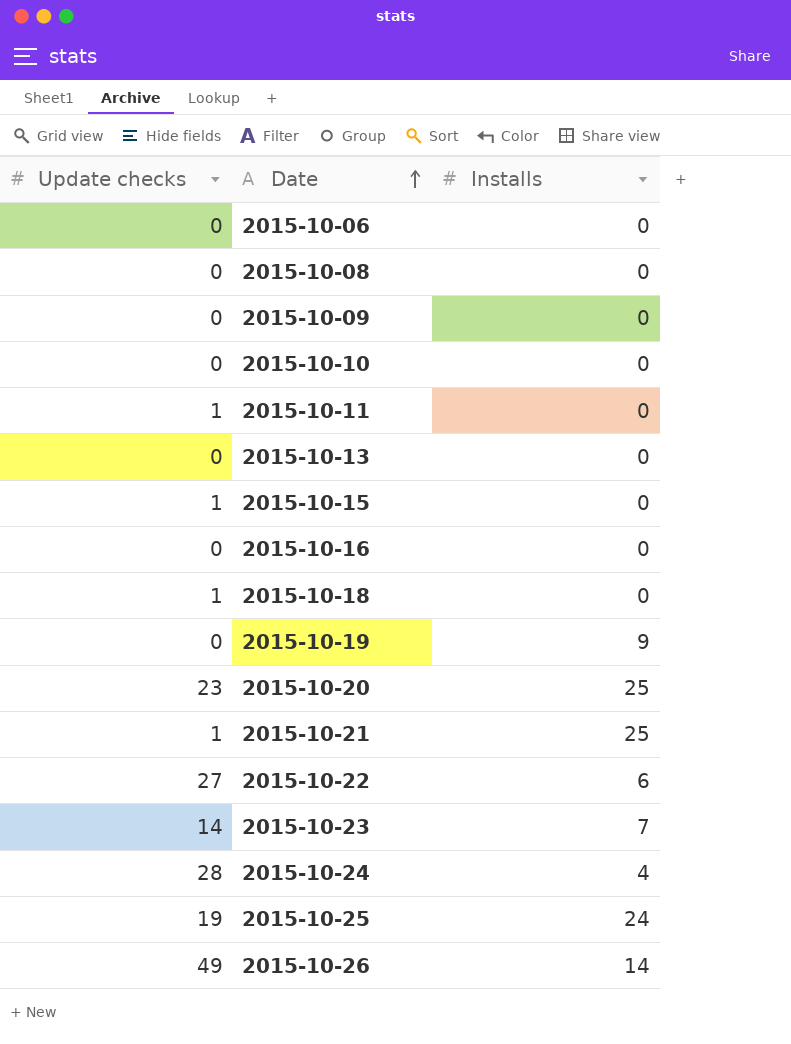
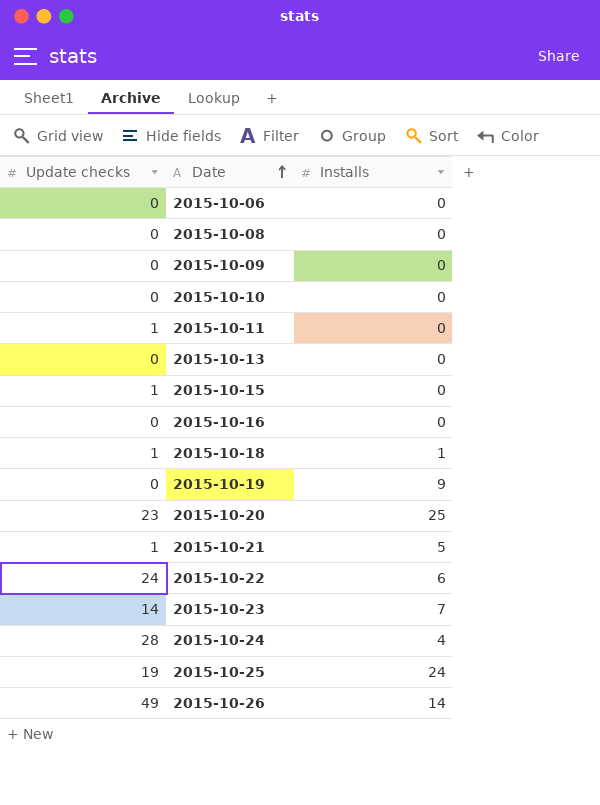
2015-10-18 | Installs: 0 -> 1
2015-10-21 | Installs: 25 -> 5
2015-10-22 | Update checks: 27 -> 24

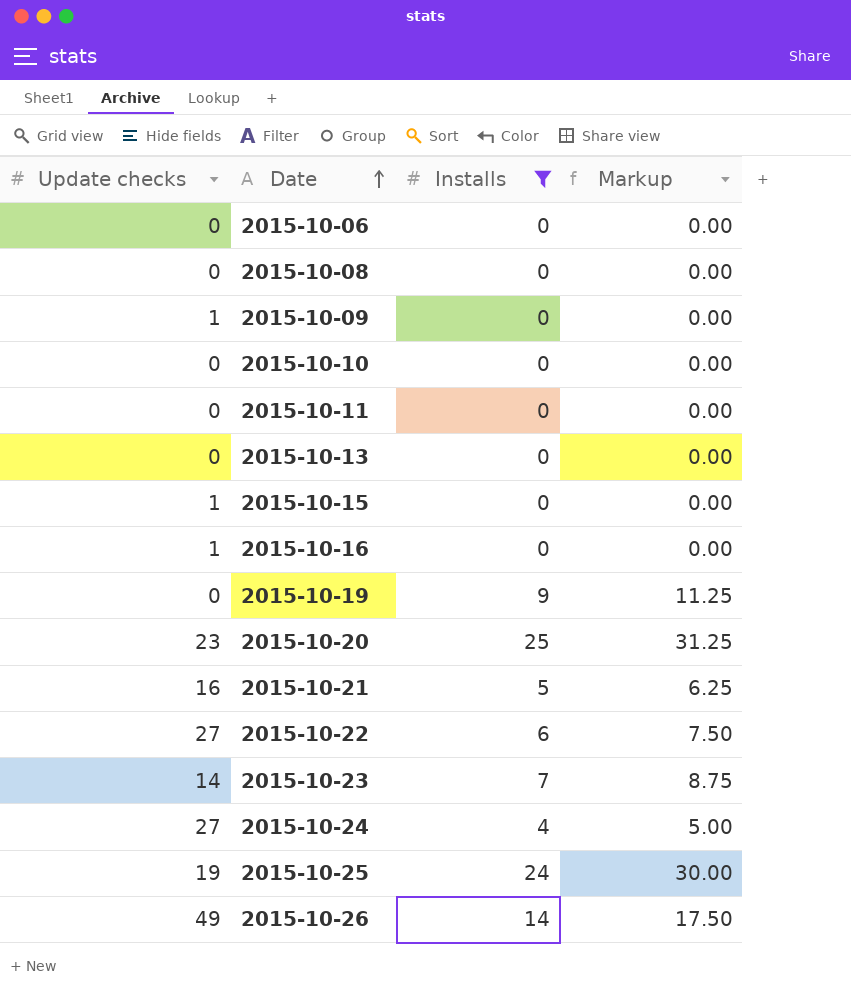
filter: none -> Installs != 1
column Markup | formula: none -> [Installs] * 1.25
2015-10-09 | Update checks: 0 -> 1
2015-10-11 | Update checks: 1 -> 0
2015-10-16 | Update checks: 0 -> 1
2015-10-21 | Update checks: 1 -> 16
2015-10-22 | Update checks: 24 -> 27
2015-10-24 | Update checks: 28 -> 27

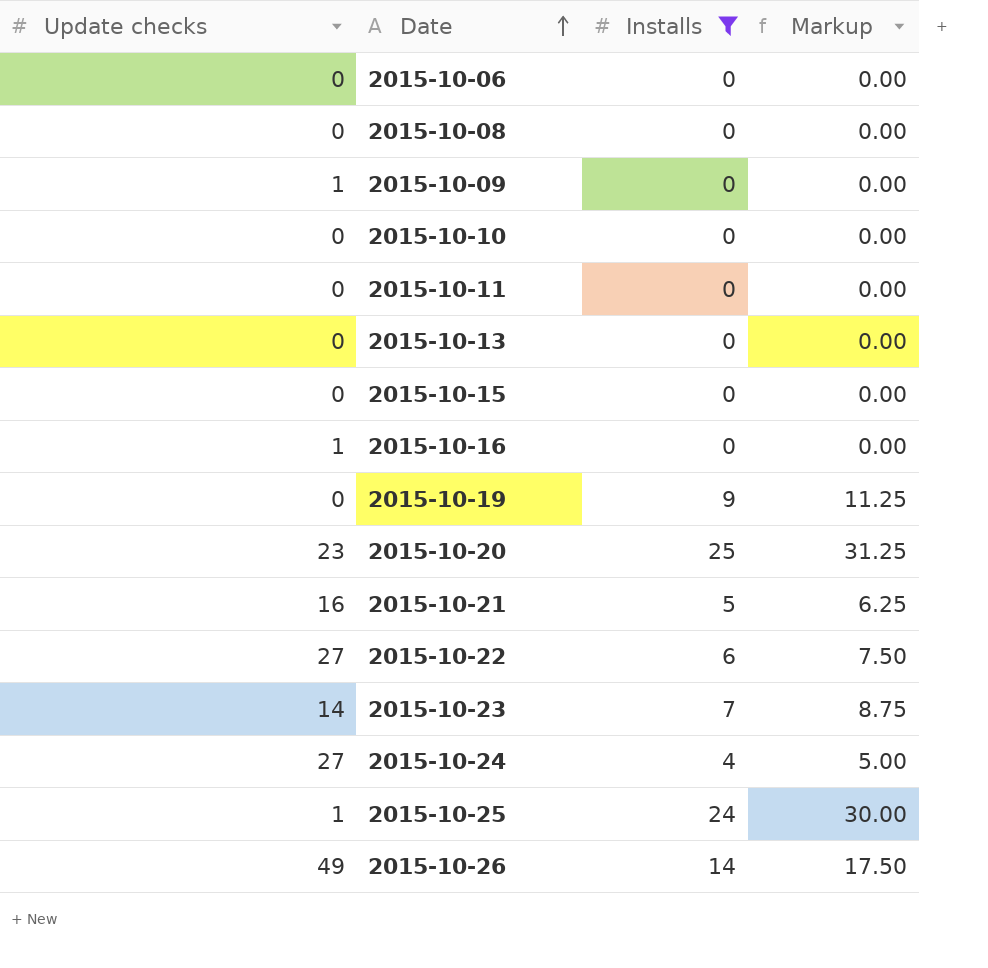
2015-10-15 | Update checks: 1 -> 0
2015-10-25 | Update checks: 19 -> 1

